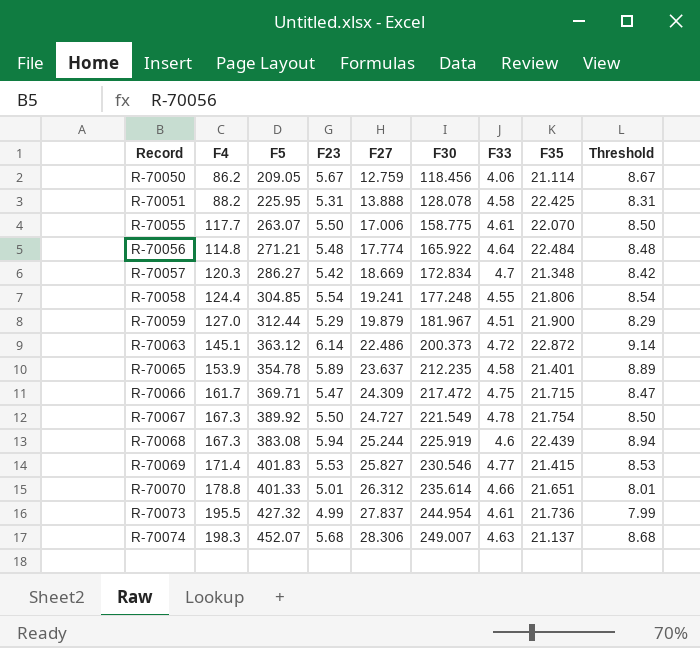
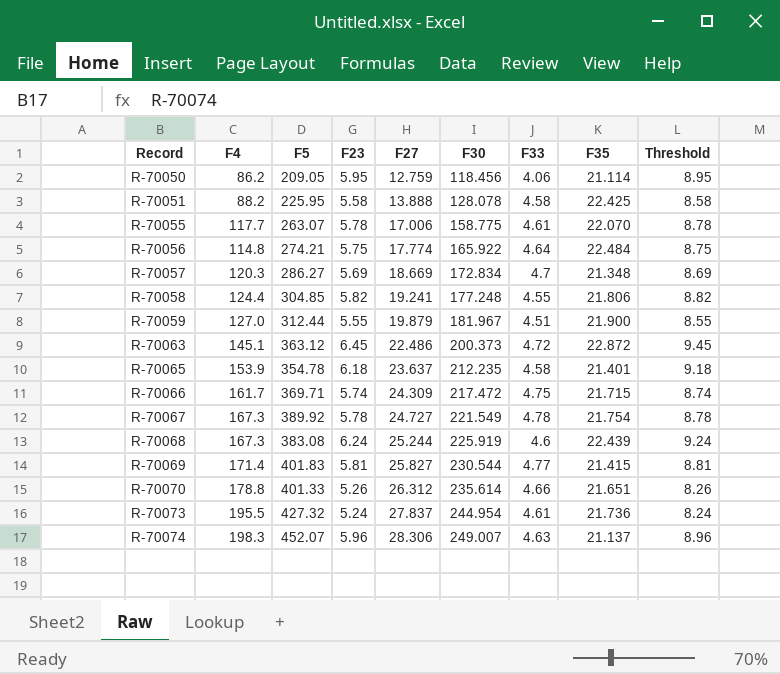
R-70050 | F23: 5.67 -> 5.95
R-70050 | Threshold: 8.67 -> 8.95
R-70051 | F23: 5.31 -> 5.58
R-70051 | Threshold: 8.31 -> 8.58
R-70055 | F23: 5.50 -> 5.78
R-70055 | Threshold: 8.50 -> 8.78
R-70056 | F5: 271.21 -> 274.21
R-70056 | F23: 5.48 -> 5.75
R-70056 | Threshold: 8.48 -> 8.75
R-70057 | F23: 5.42 -> 5.69
R-70057 | Threshold: 8.42 -> 8.69
R-70058 | F23: 5.54 -> 5.82
R-70058 | Threshold: 8.54 -> 8.82
R-70059 | F23: 5.29 -> 5.55
R-70059 | Threshold: 8.29 -> 8.55
R-70063 | F23: 6.14 -> 6.45
R-70063 | Threshold: 9.14 -> 9.45
R-70065 | F23: 5.89 -> 6.18
R-70065 | Threshold: 8.89 -> 9.18
R-70066 | F23: 5.47 -> 5.74
R-70066 | Threshold: 8.47 -> 8.74
R-70067 | F23: 5.50 -> 5.78
R-70067 | Threshold: 8.50 -> 8.78
R-70068 | F23: 5.94 -> 6.24
R-70068 | Threshold: 8.94 -> 9.24
R-70069 | F23: 5.53 -> 5.81
R-70069 | F30: 230.546 -> 230.544
R-70069 | Threshold: 8.53 -> 8.81
R-70070 | F23: 5.01 -> 5.26
R-70070 | Threshold: 8.01 -> 8.26
R-70073 | F23: 4.99 -> 5.24
R-70073 | Threshold: 7.99 -> 8.24
R-70074 | F23: 5.68 -> 5.96
R-70074 | Threshold: 8.68 -> 8.96

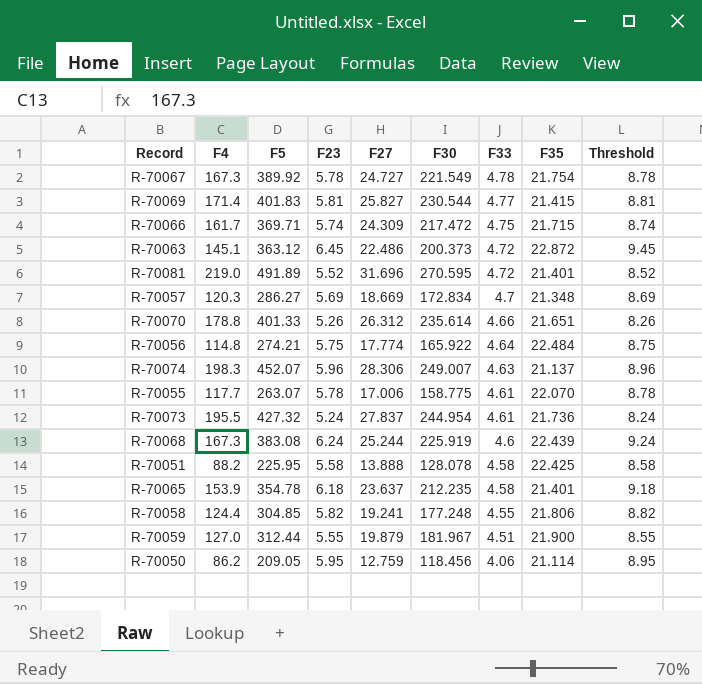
row order: Record ascending -> F33 descending
row R-70081: none -> 219.0 | 491.89 | 5.52 | 31.696 | 270.595 | 4.72 | 21.401 | 8.52

